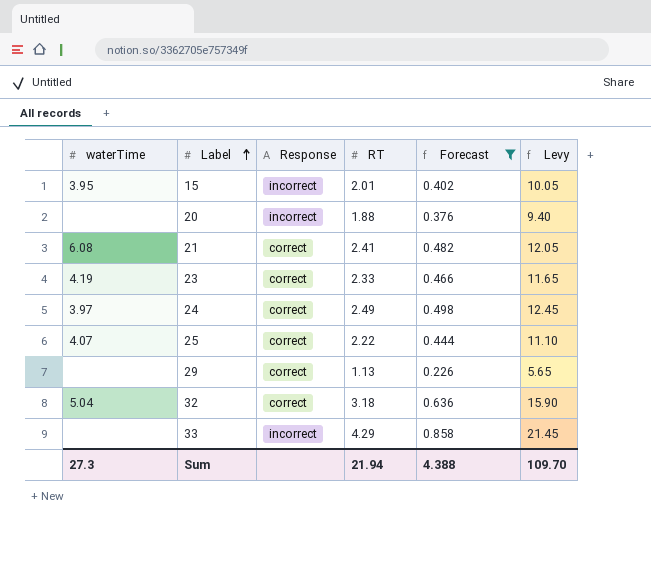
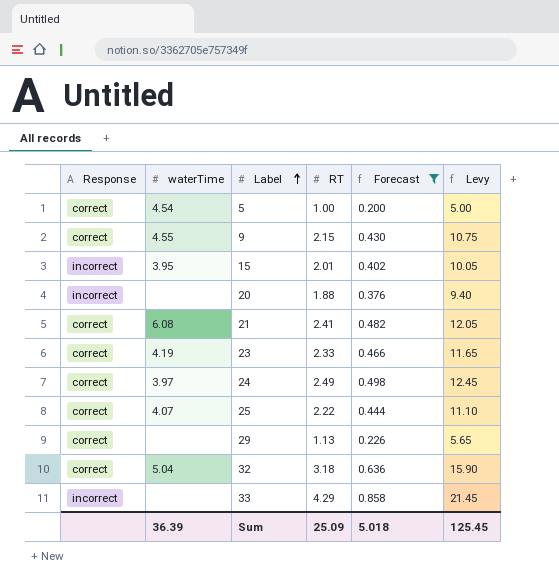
column Response | position: 3 -> 1
row 5: none -> correct | 4.54 | 1.00 | 0.200 | 5.00
row 9: none -> correct | 4.55 | 2.15 | 0.430 | 10.75
Sum | waterTime: 27.3 -> 36.39
Sum | RT: 21.94 -> 25.09
Sum | Forecast: 4.388 -> 5.018
Sum | Levy: 109.70 -> 125.45

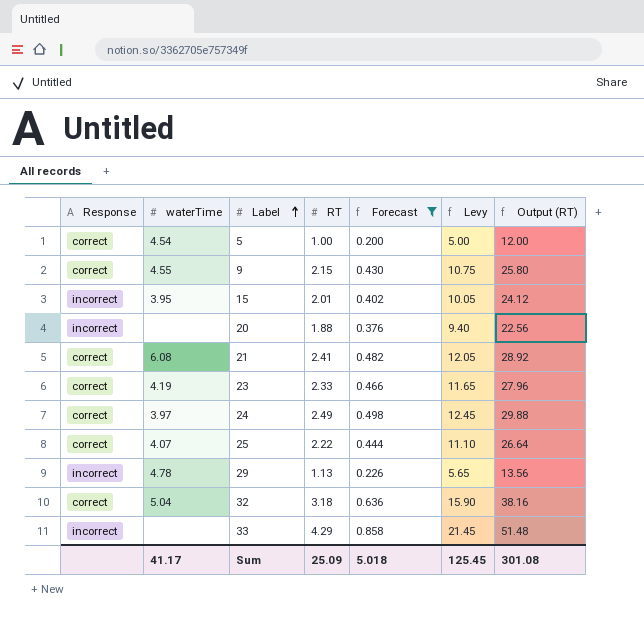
column Output (RT) | formula: none -> [RT] * 12
29 | Response: correct -> incorrect
29 | waterTime: none -> 4.78
Sum | waterTime: 36.39 -> 41.17

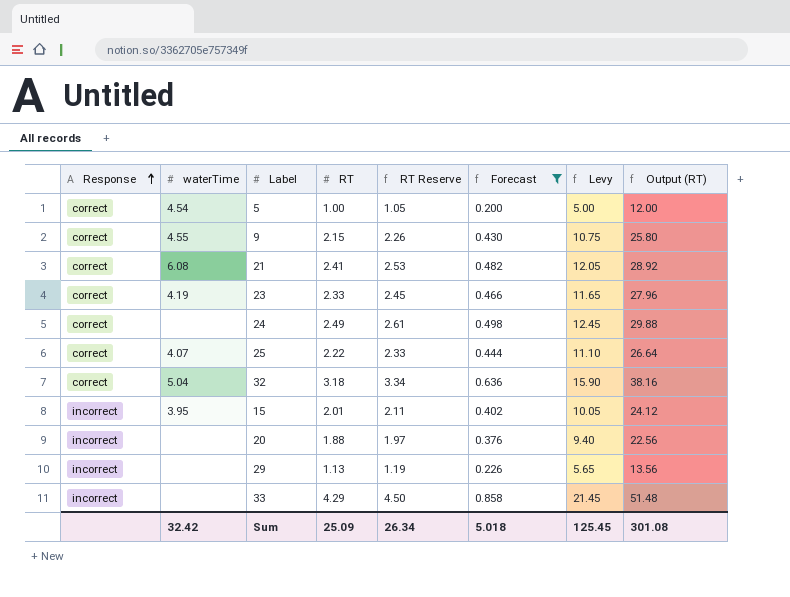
row order: Label ascending -> Response ascending
column RT Reserve | formula: none -> [RT] * 1.05
24 | waterTime: 3.97 -> none
29 | waterTime: 4.78 -> none
Sum | waterTime: 41.17 -> 32.42

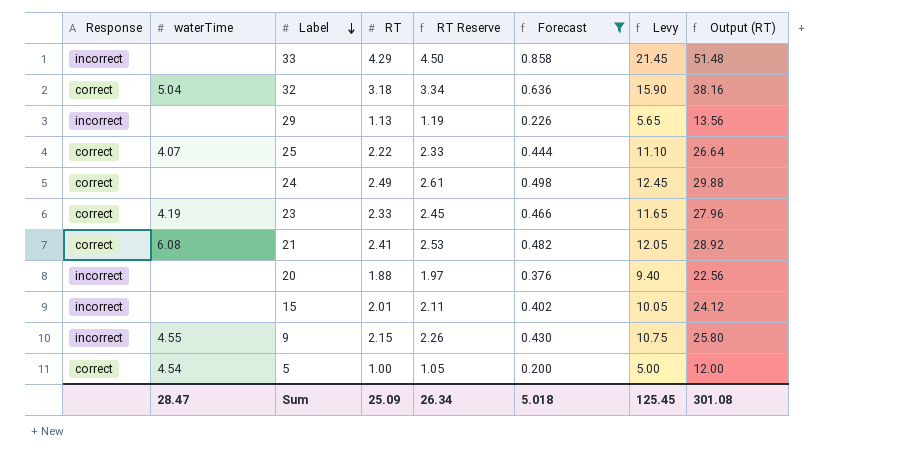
row order: Response ascending -> Label descending
15 | waterTime: 3.95 -> none
9 | Response: correct -> incorrect
Sum | waterTime: 32.42 -> 28.47

